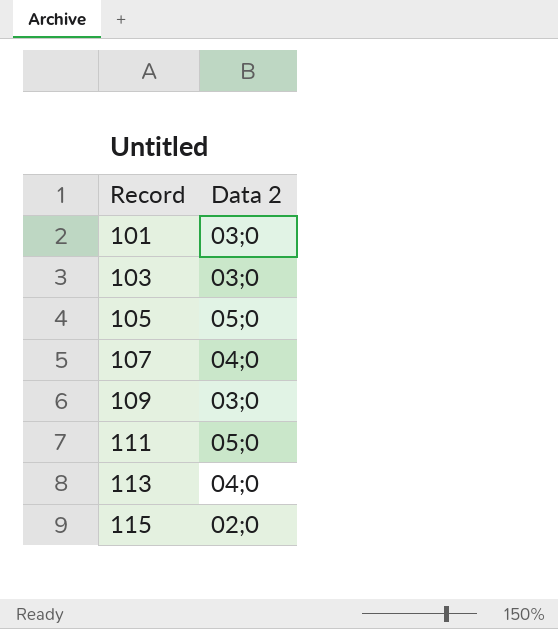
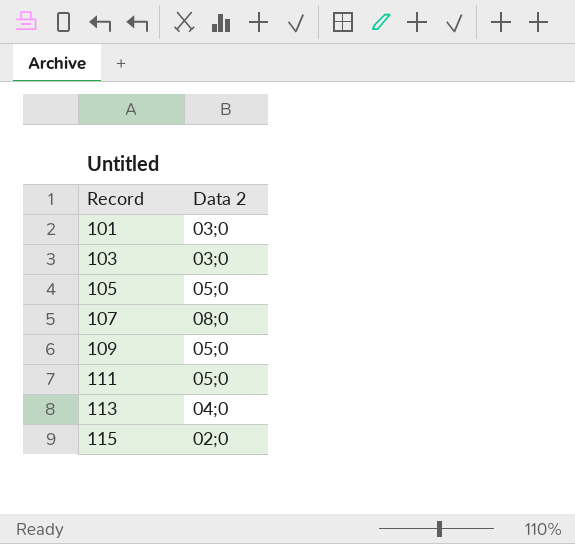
107 | Data 2: 04;0 -> 08;0
109 | Data 2: 03;0 -> 05;0

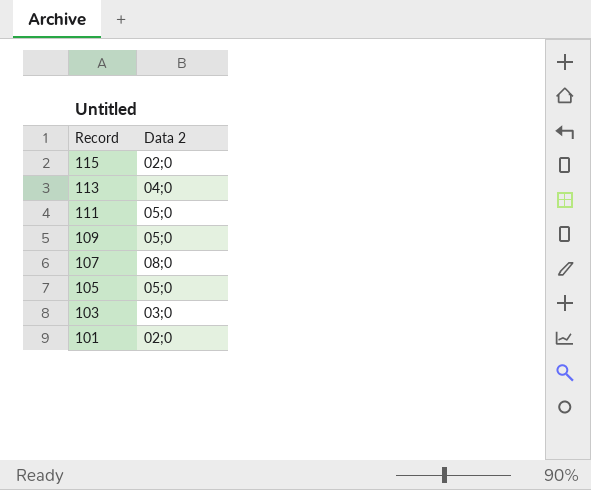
row order: Record ascending -> Record descending
101 | Data 2: 03;0 -> 02;0

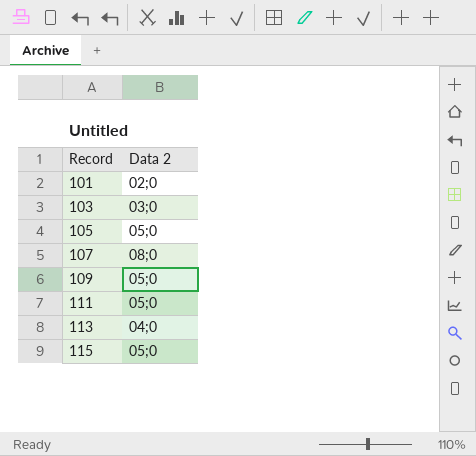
row order: Record descending -> Record ascending
115 | Data 2: 02;0 -> 05;0

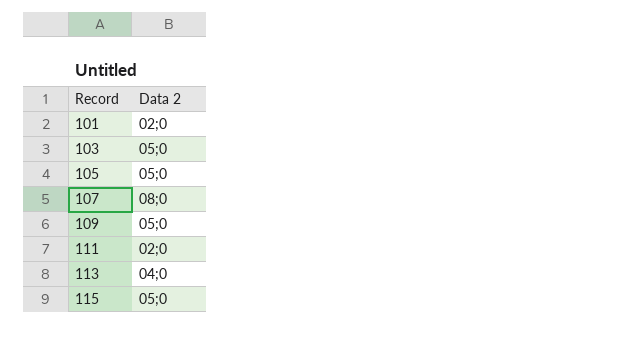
103 | Data 2: 03;0 -> 05;0
111 | Data 2: 05;0 -> 02;0

